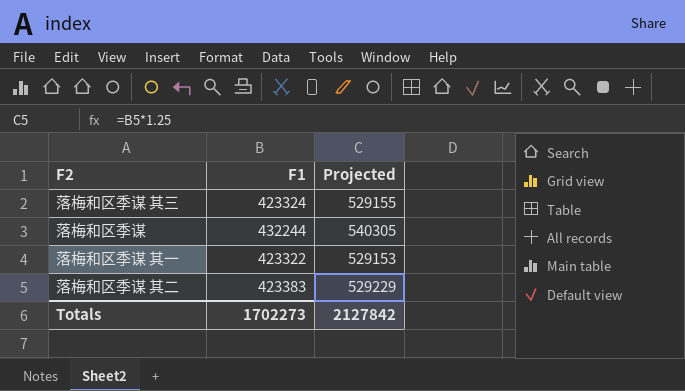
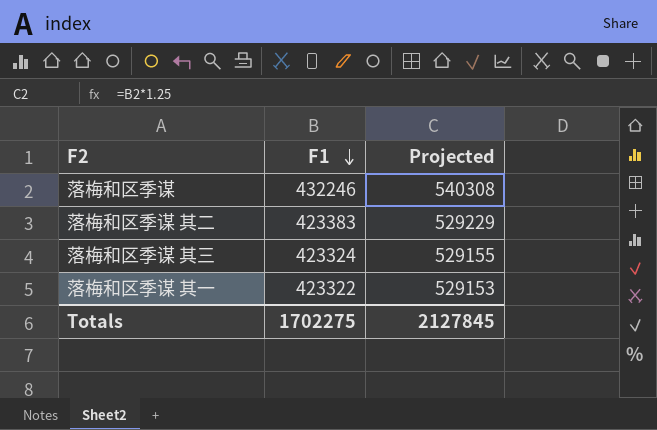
row order: none -> F1 descending
落梅和区季谋 | F1: 432244 -> 432246
落梅和区季谋 | Projected: 540305 -> 540308
Totals | F1: 1702273 -> 1702275
Totals | Projected: 2127842 -> 2127845

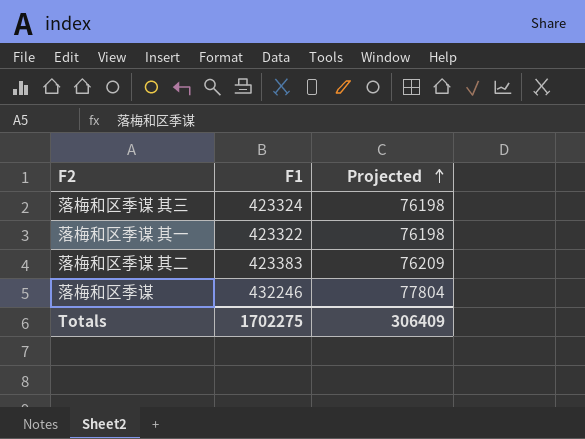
row order: F1 descending -> Projected ascending
column Projected | formula: [F1] * 1.25 -> [F1] * 0.18
Totals | Projected: 2127845 -> 306409

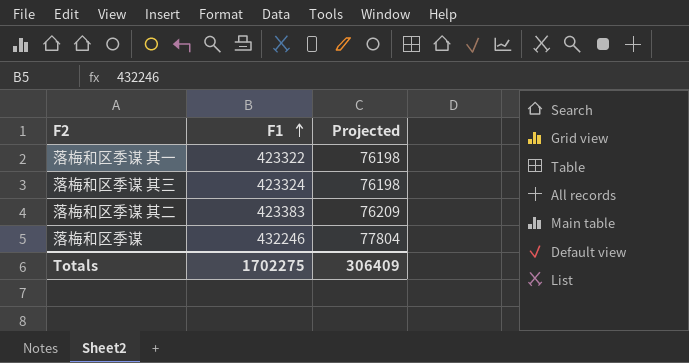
row order: Projected ascending -> F1 ascending

